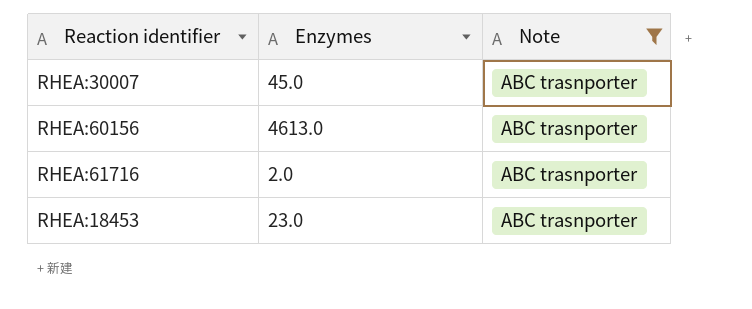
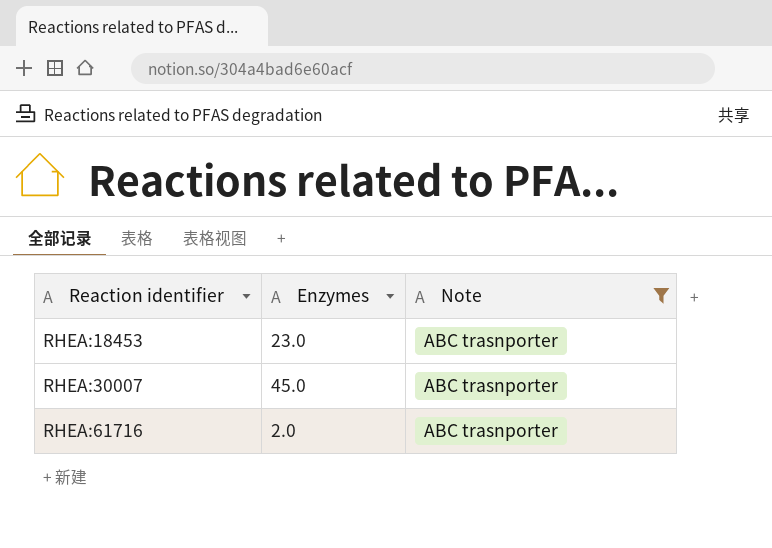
row order: none -> Reaction identifier ascending
row RHEA:60156: 4613.0 | ABC trasnporter -> none

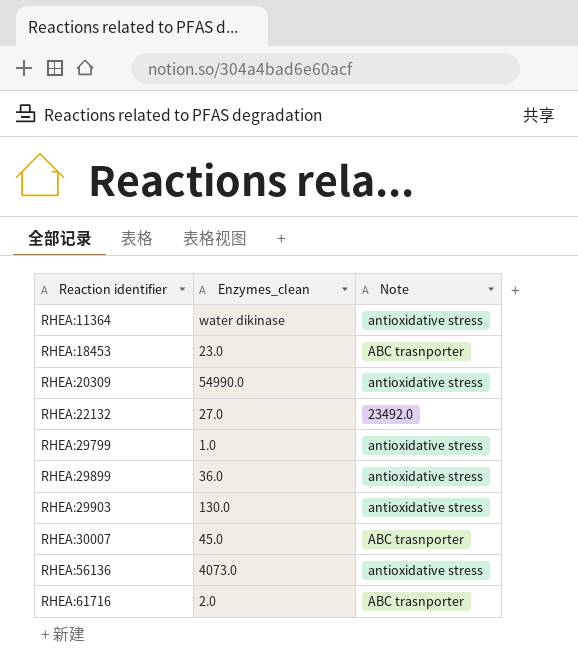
filter: Note = ABC trasnporter -> none
column name: Enzymes -> Enzymes_clean

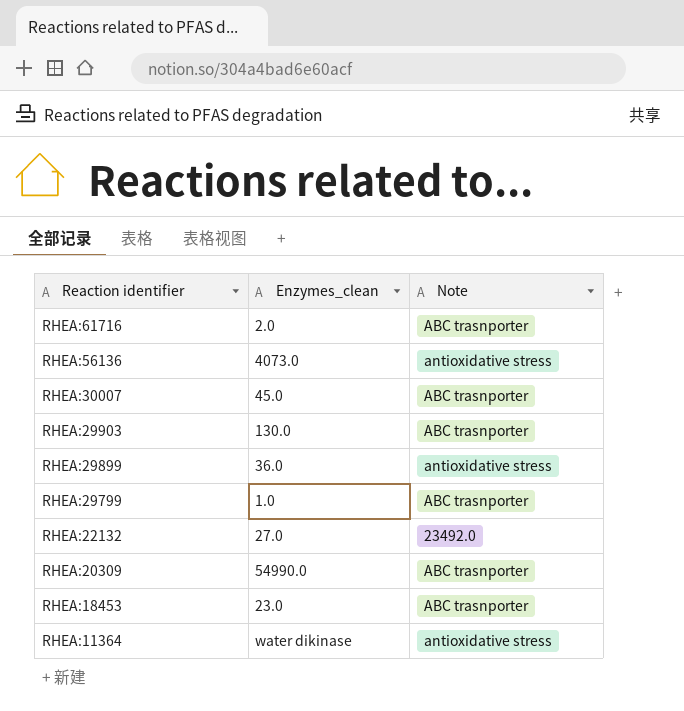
row order: Reaction identifier ascending -> Reaction identifier descending
RHEA:29903 | Note: antioxidative stress -> ABC trasnporter
RHEA:29799 | Note: antioxidative stress -> ABC trasnporter
RHEA:20309 | Note: antioxidative stress -> ABC trasnporter

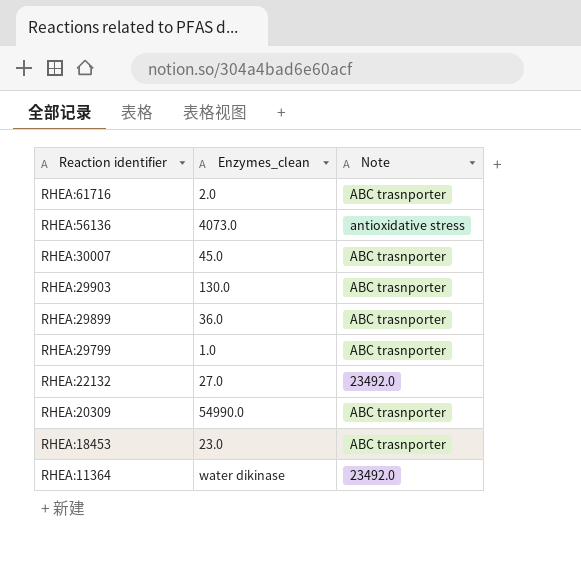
RHEA:29899 | Note: antioxidative stress -> ABC trasnporter
RHEA:11364 | Note: antioxidative stress -> 23492.0

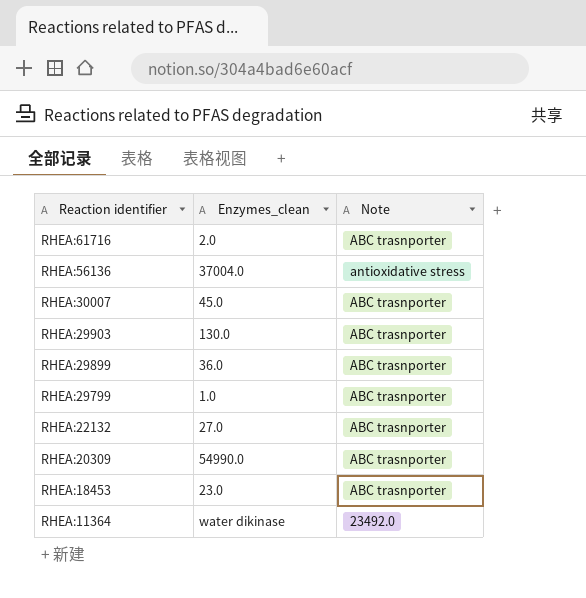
RHEA:56136 | Enzymes_clean: 4073.0 -> 37004.0
RHEA:22132 | Note: 23492.0 -> ABC trasnporter

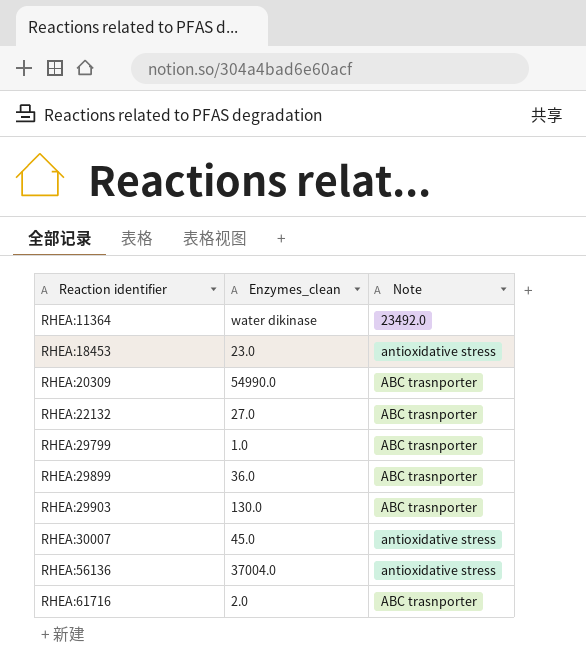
row order: Reaction identifier descending -> Reaction identifier ascending
RHEA:18453 | Note: ABC trasnporter -> antioxidative stress
RHEA:30007 | Note: ABC trasnporter -> antioxidative stress

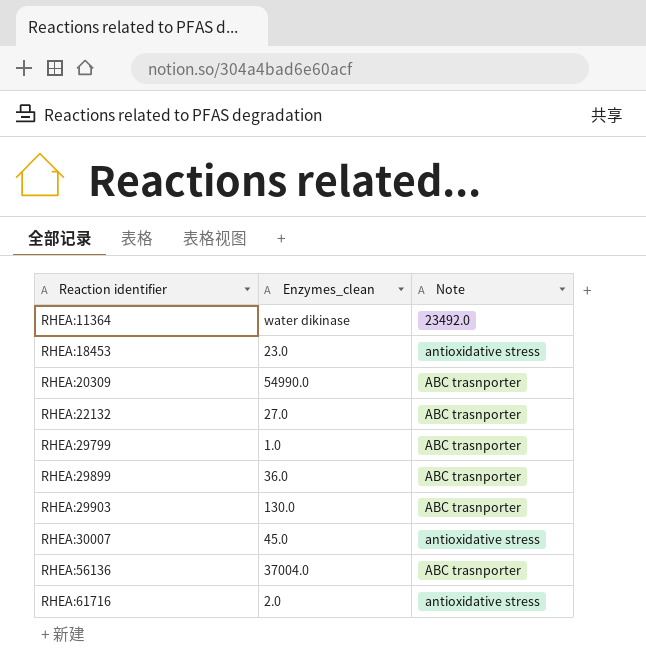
RHEA:56136 | Note: antioxidative stress -> ABC trasnporter
RHEA:61716 | Note: ABC trasnporter -> antioxidative stress

